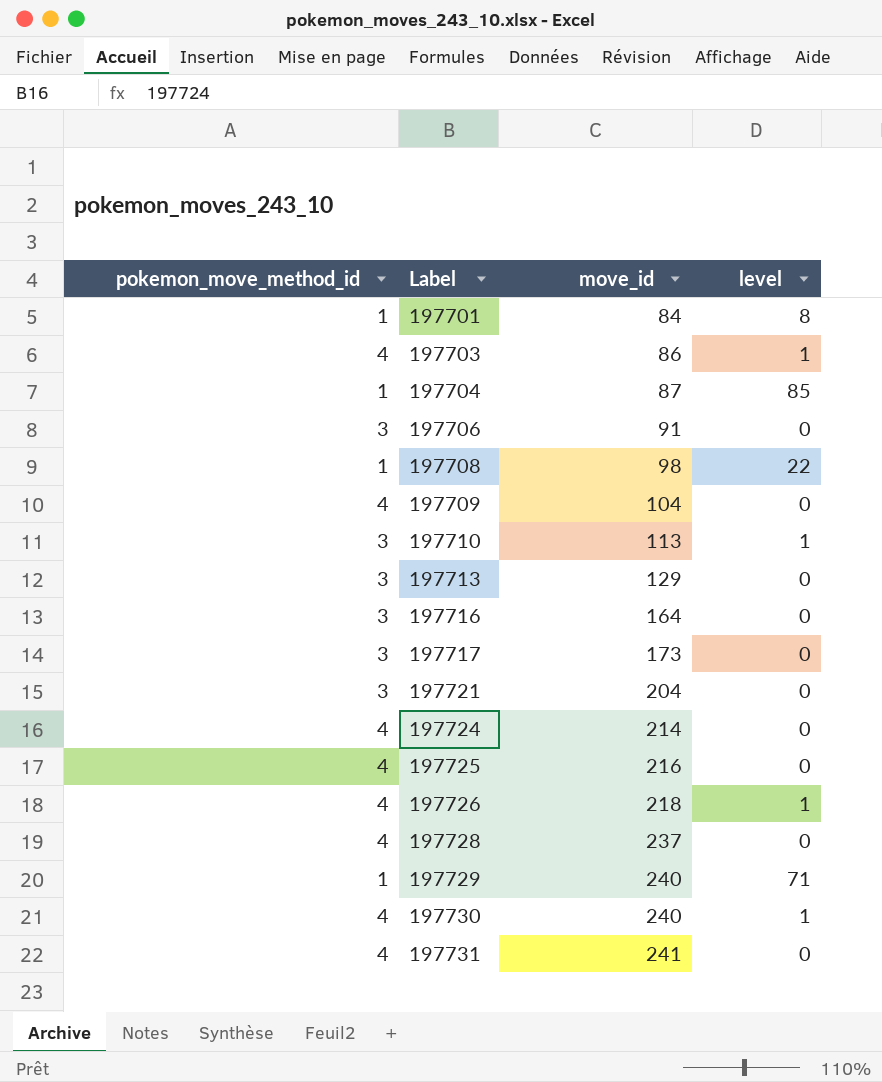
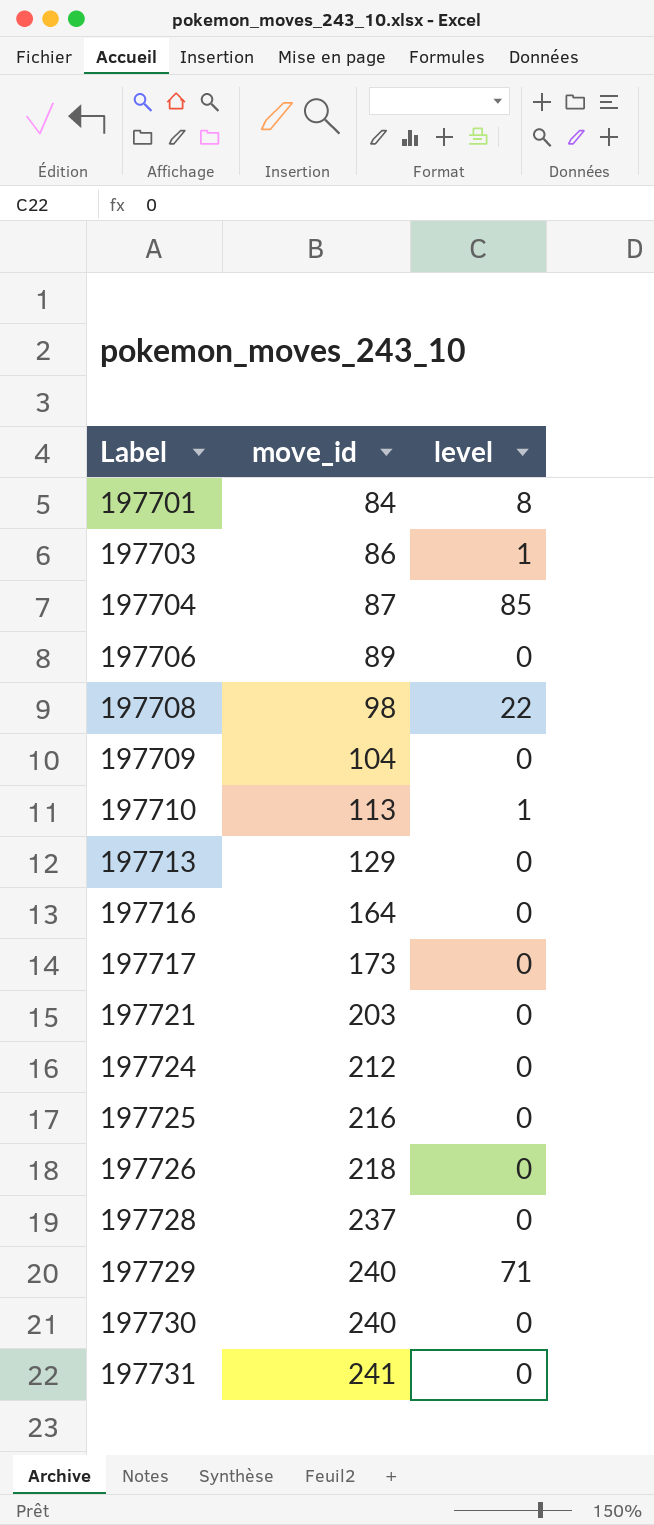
column pokemon_move_method_id | position: 1 -> none
197706 | move_id: 91 -> 89
197721 | move_id: 204 -> 203
197724 | move_id: 214 -> 212
197726 | level: 1 -> 0
197730 | level: 1 -> 0

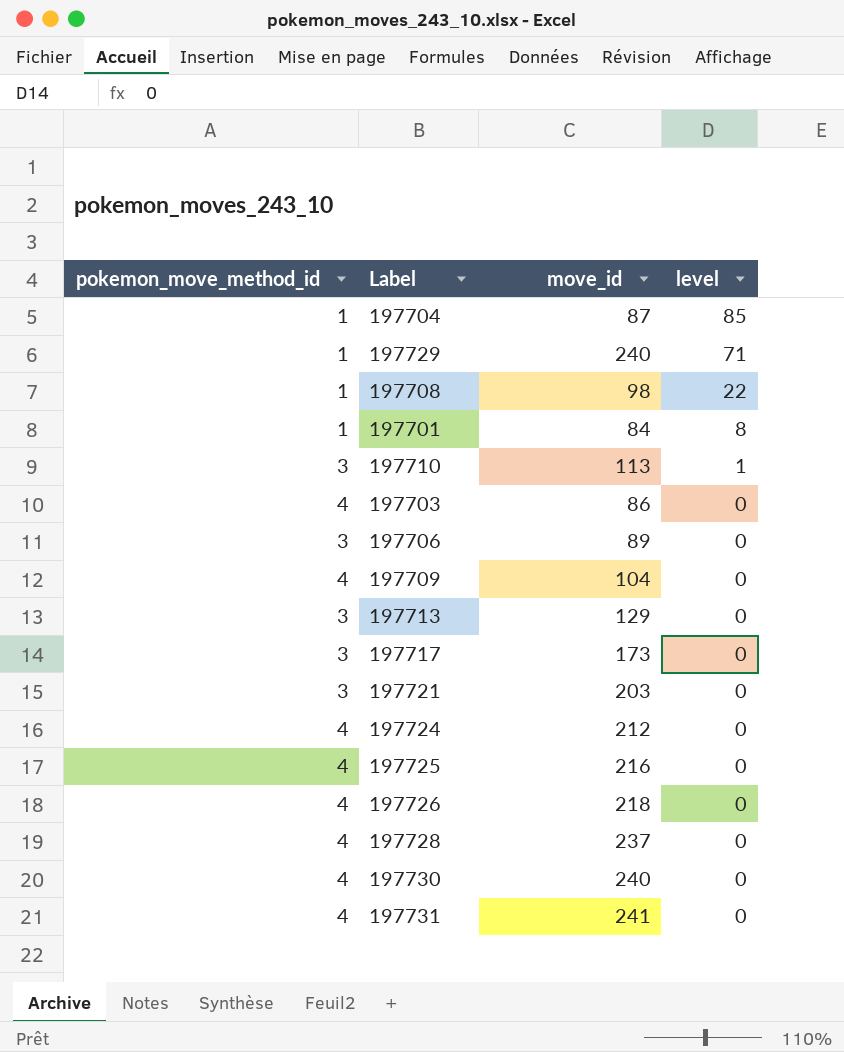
row order: Label ascending -> level descending
column pokemon_move_method_id | position: none -> 1
row 197716: 164 | 0 -> none
197703 | level: 1 -> 0

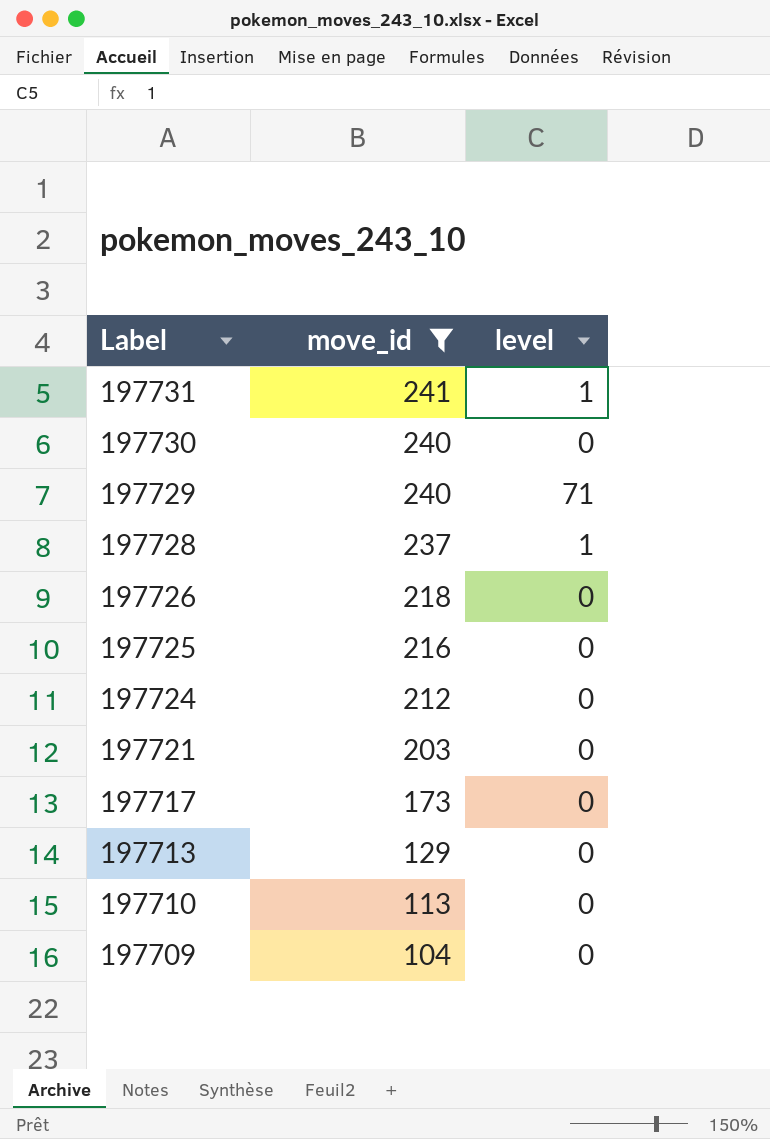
filter: none -> move_id >= 104
row order: level descending -> Label descending
column pokemon_move_method_id | position: 1 -> none
197731 | level: 0 -> 1
197728 | level: 0 -> 1
197710 | level: 1 -> 0

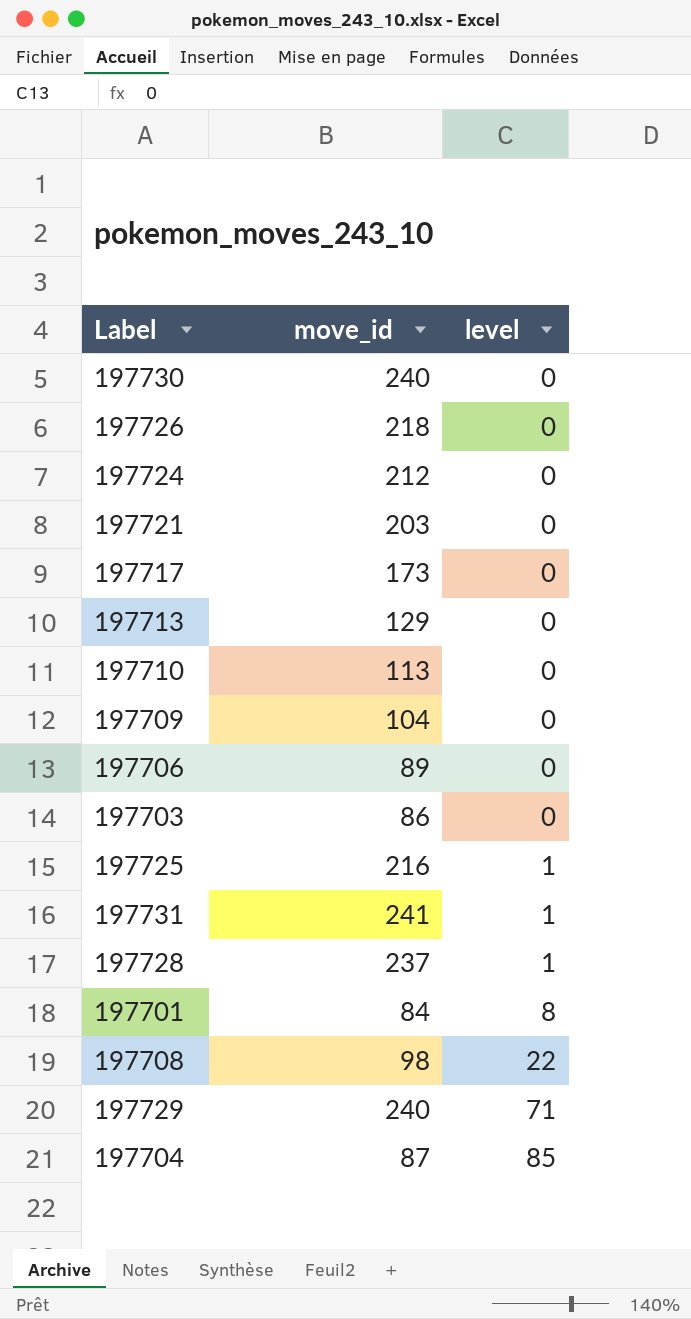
filter: move_id >= 104 -> none
row order: Label descending -> level ascending
197725 | level: 0 -> 1

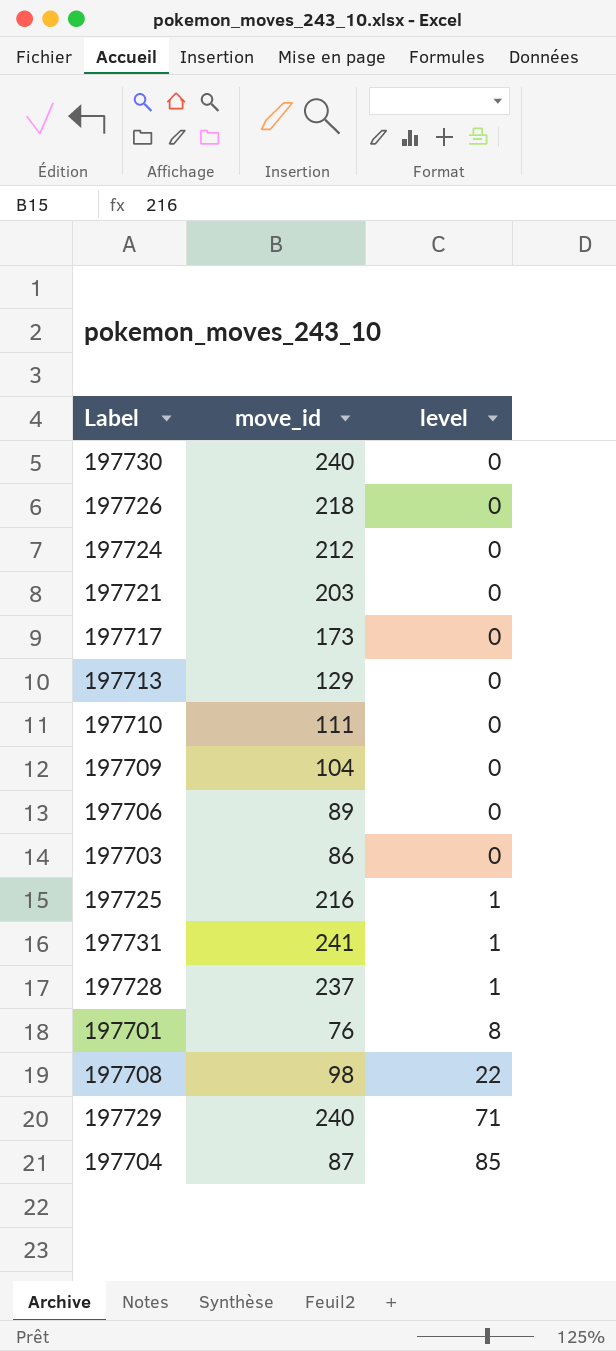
197710 | move_id: 113 -> 111
197701 | move_id: 84 -> 76

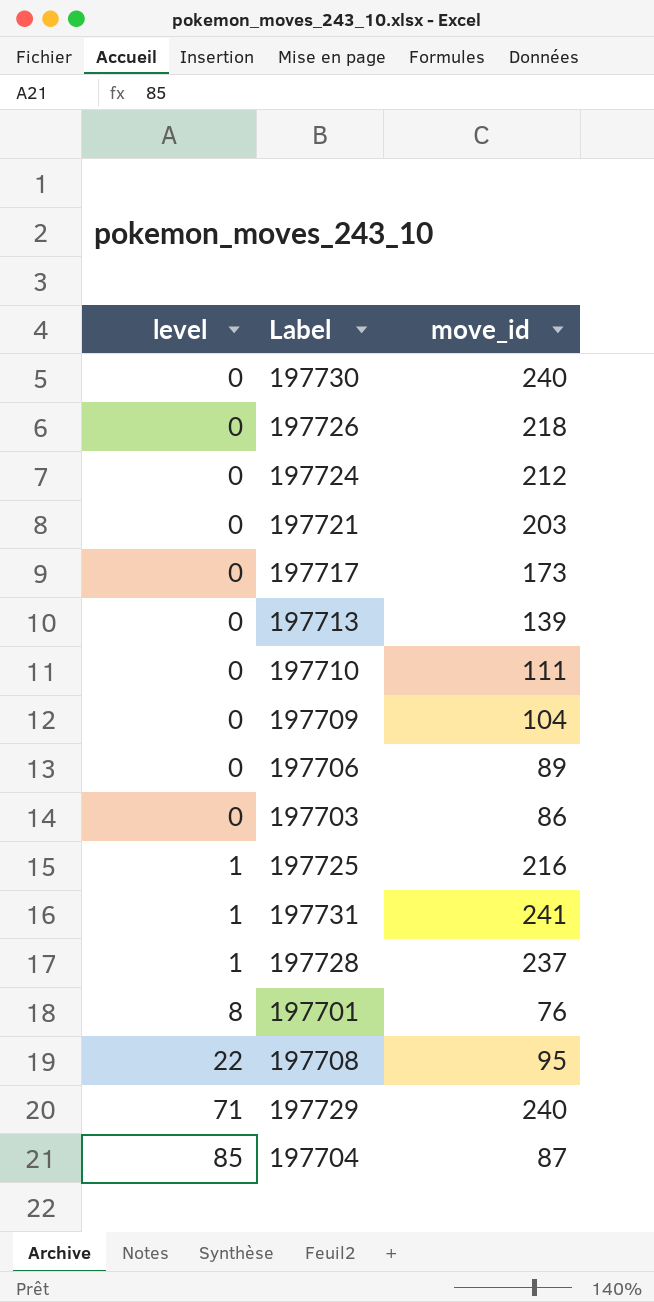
column level | position: 3 -> 1
197713 | move_id: 129 -> 139
197708 | move_id: 98 -> 95

